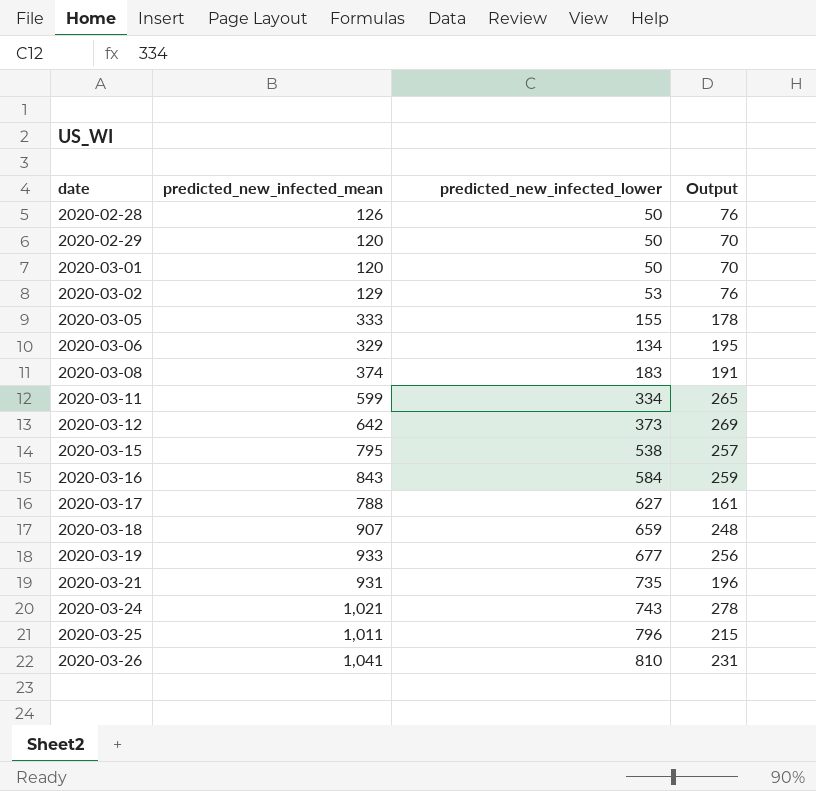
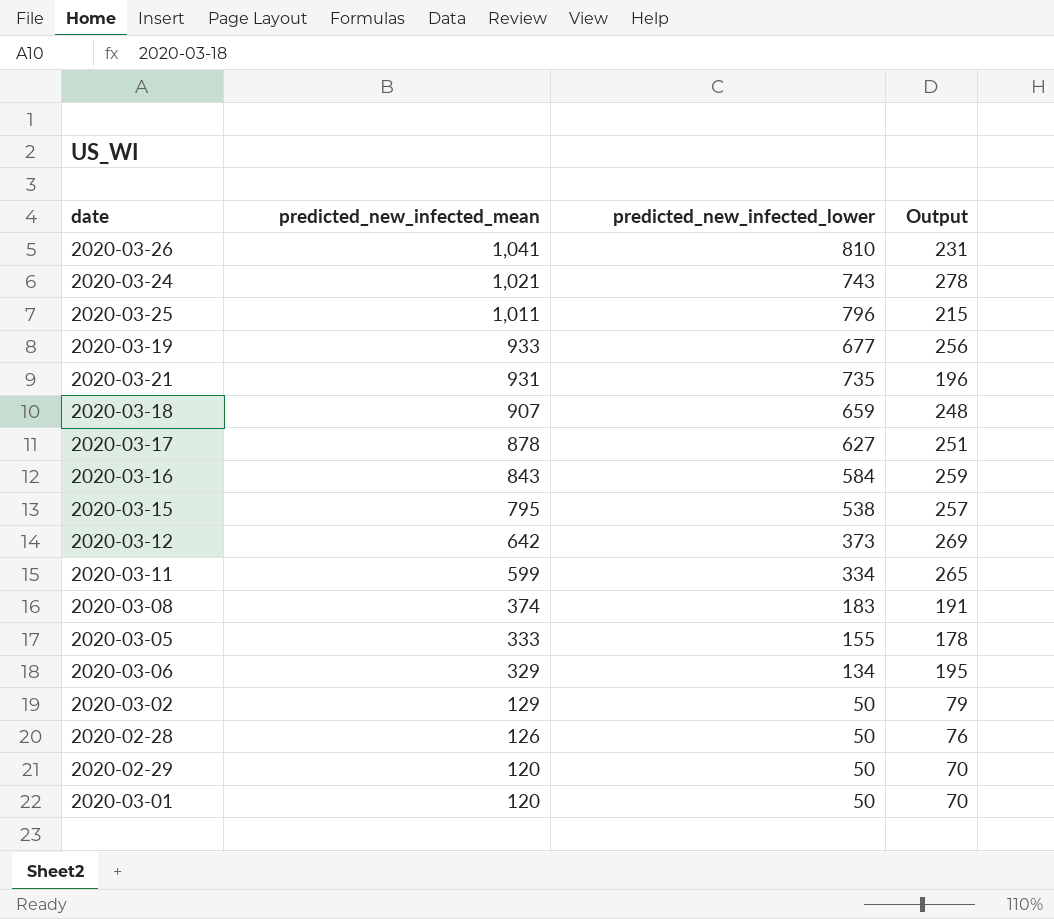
row order: date ascending -> predicted_new_infected_mean descending
2020-03-17 | predicted_new_infected_mean: 788 -> 878
2020-03-17 | Output: 161 -> 251
2020-03-02 | predicted_new_infected_lower: 53 -> 50
2020-03-02 | Output: 76 -> 79

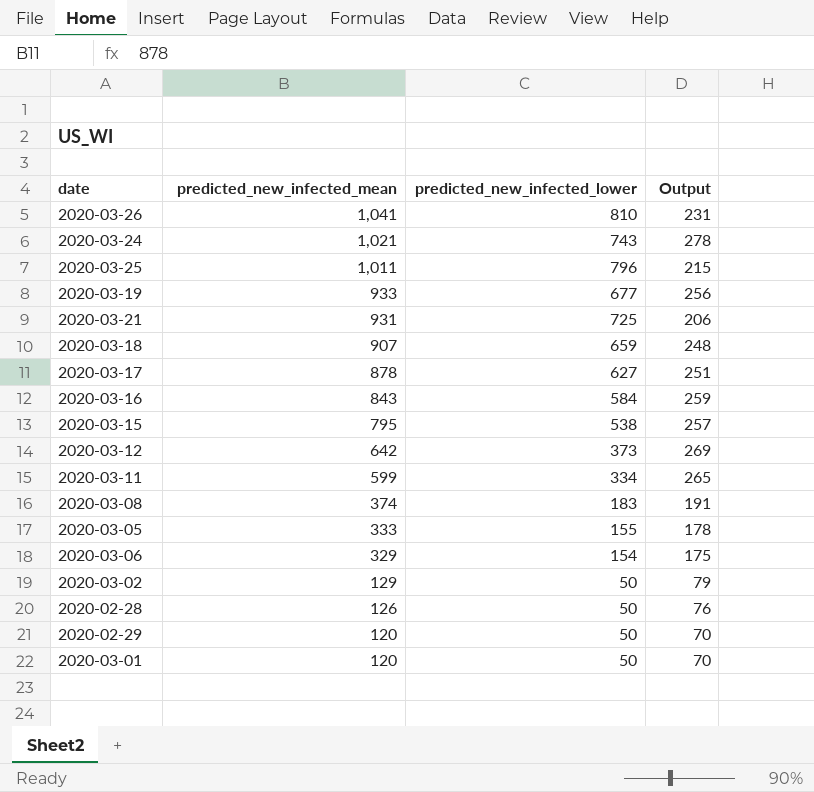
2020-03-21 | predicted_new_infected_lower: 735 -> 725
2020-03-21 | Output: 196 -> 206
2020-03-06 | predicted_new_infected_lower: 134 -> 154
2020-03-06 | Output: 195 -> 175

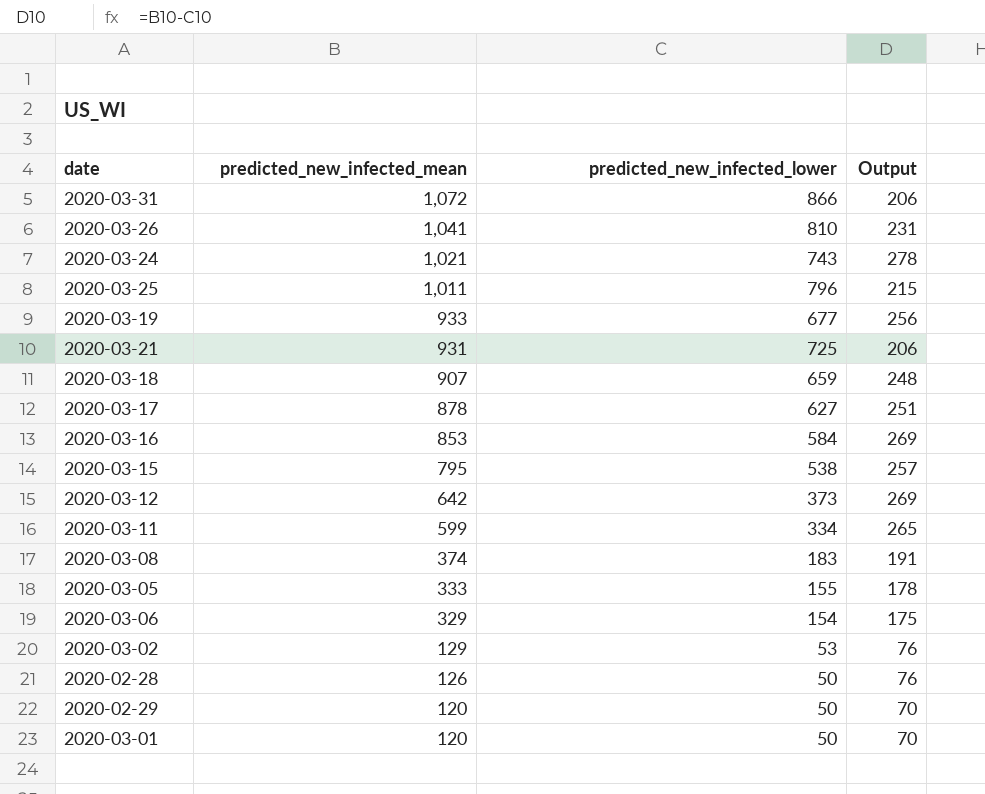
row 2020-03-31: none -> 1,072 | 866 | 206
2020-03-16 | predicted_new_infected_mean: 843 -> 853
2020-03-16 | Output: 259 -> 269
2020-03-02 | predicted_new_infected_lower: 50 -> 53
2020-03-02 | Output: 79 -> 76

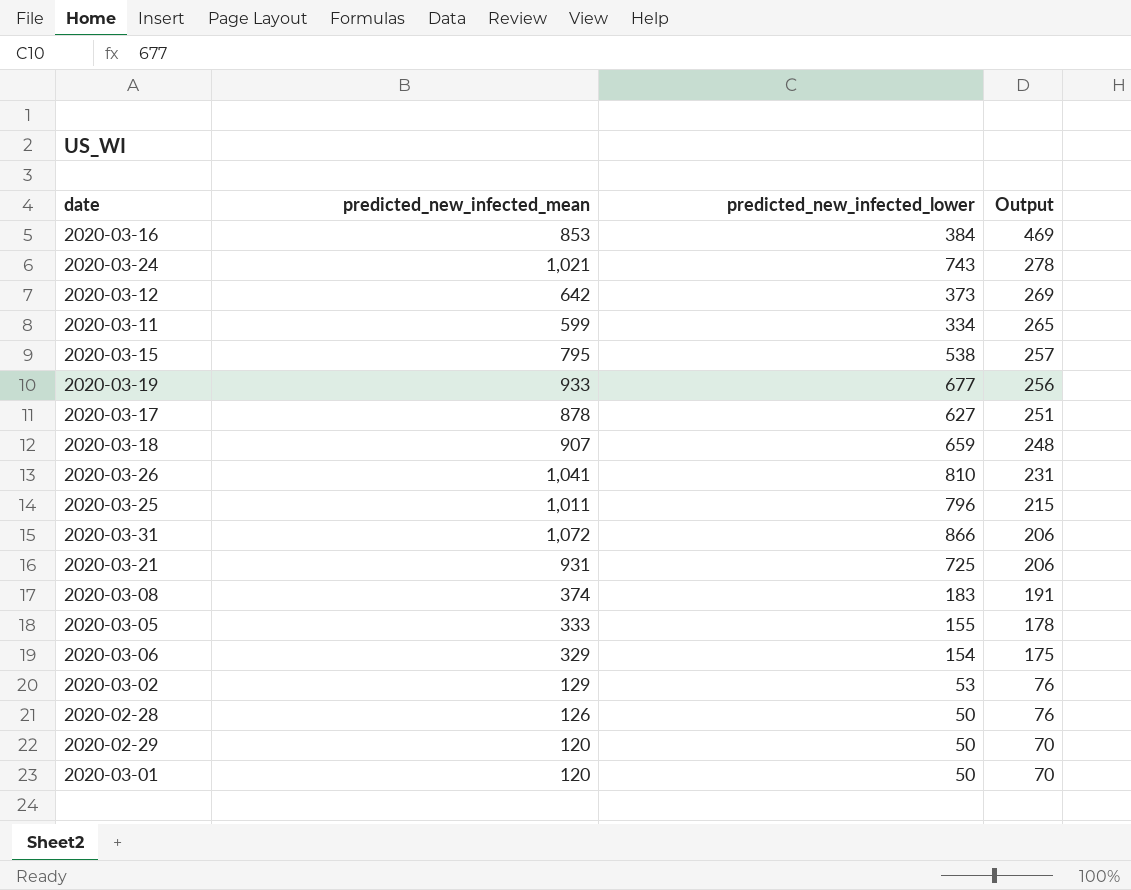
row order: predicted_new_infected_mean descending -> Output descending
2020-03-16 | predicted_new_infected_lower: 584 -> 384
2020-03-16 | Output: 269 -> 469

